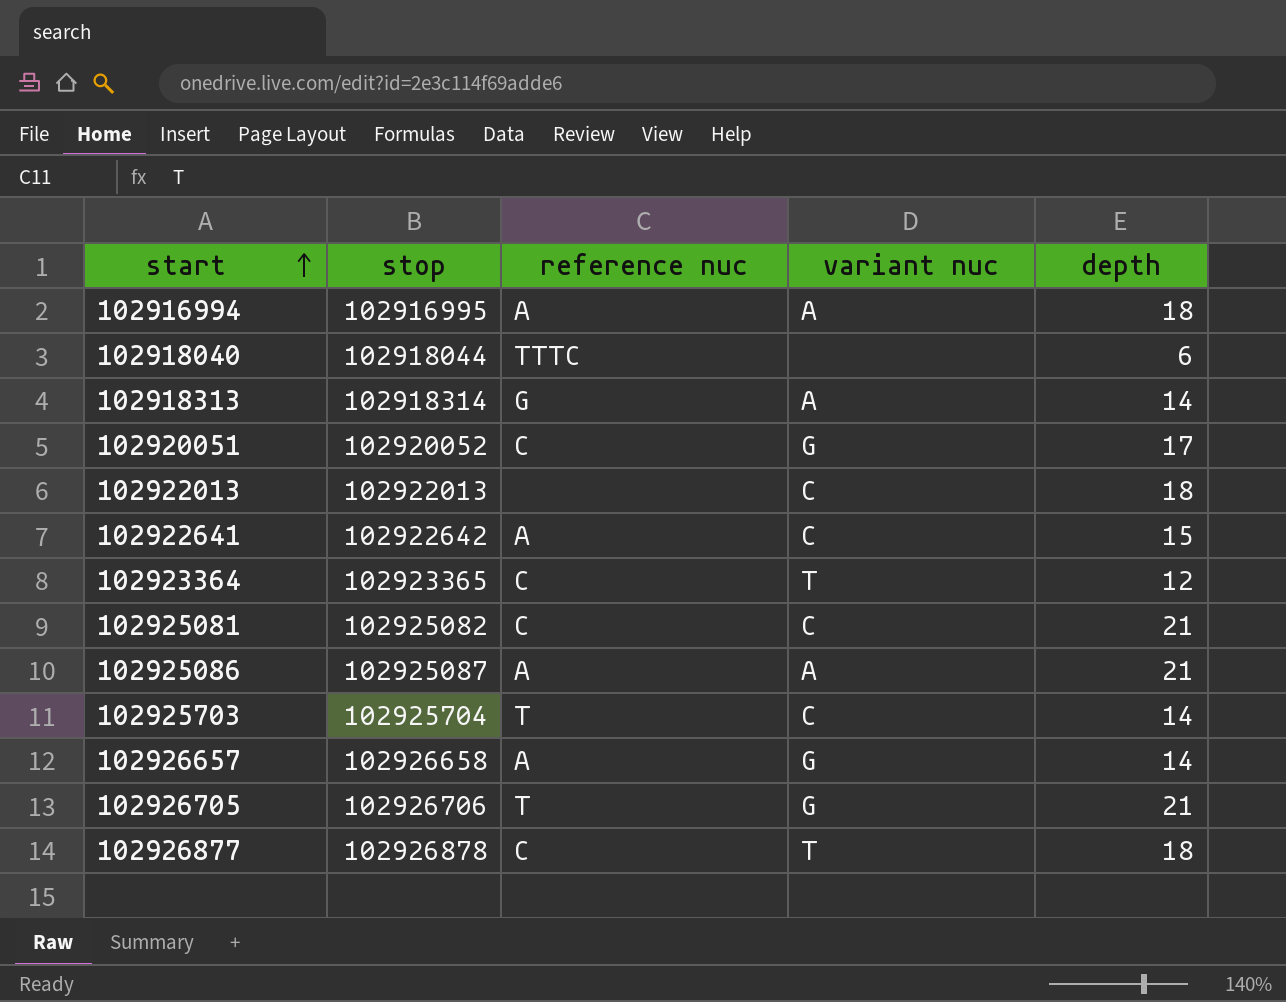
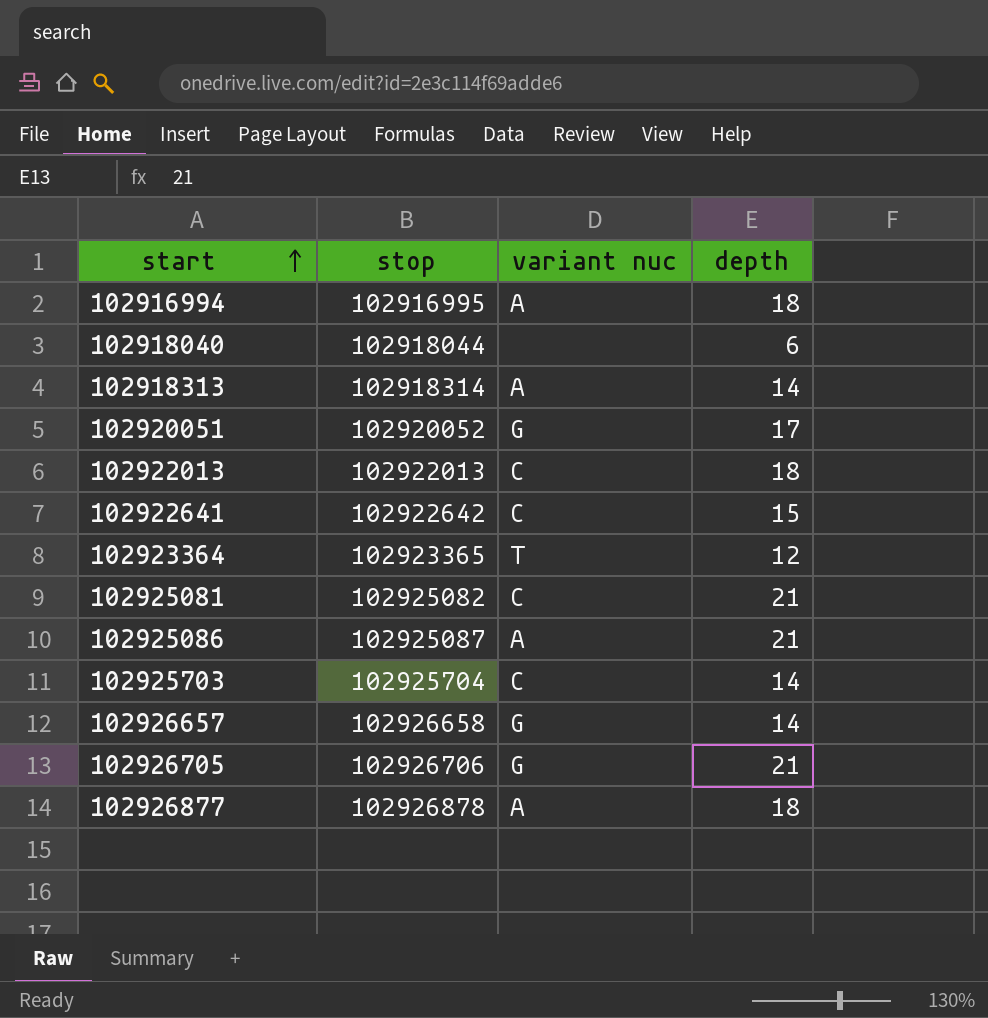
column reference nuc | position: 3 -> none
102926877 | variant nuc: T -> A

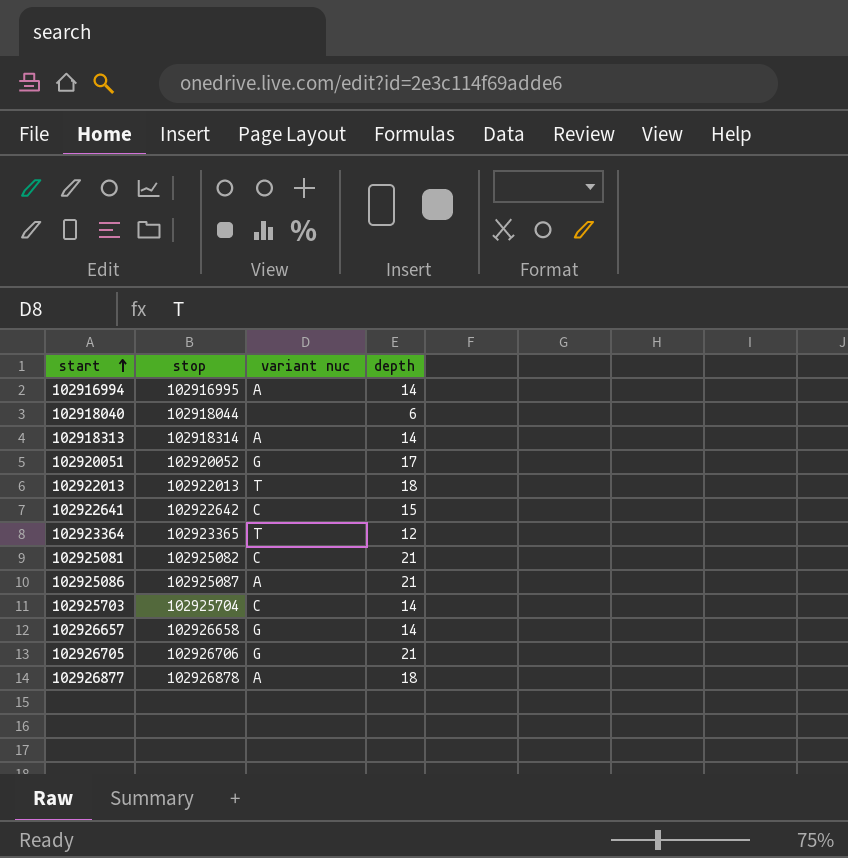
102916994 | depth: 18 -> 14
102922013 | variant nuc: C -> T

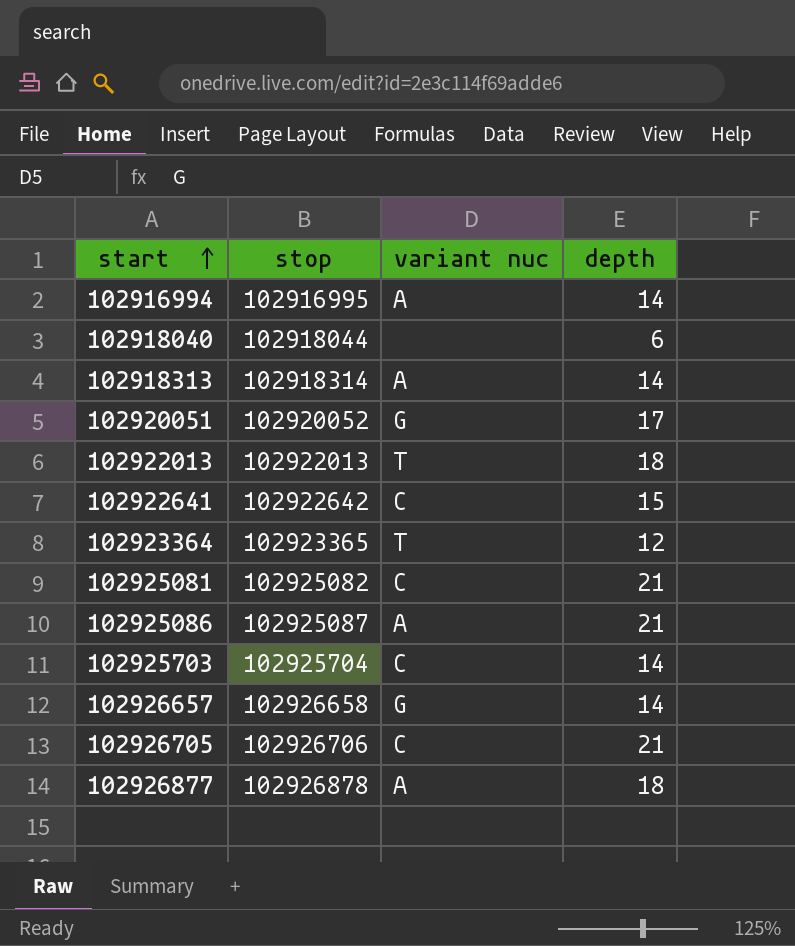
102926705 | variant nuc: G -> C

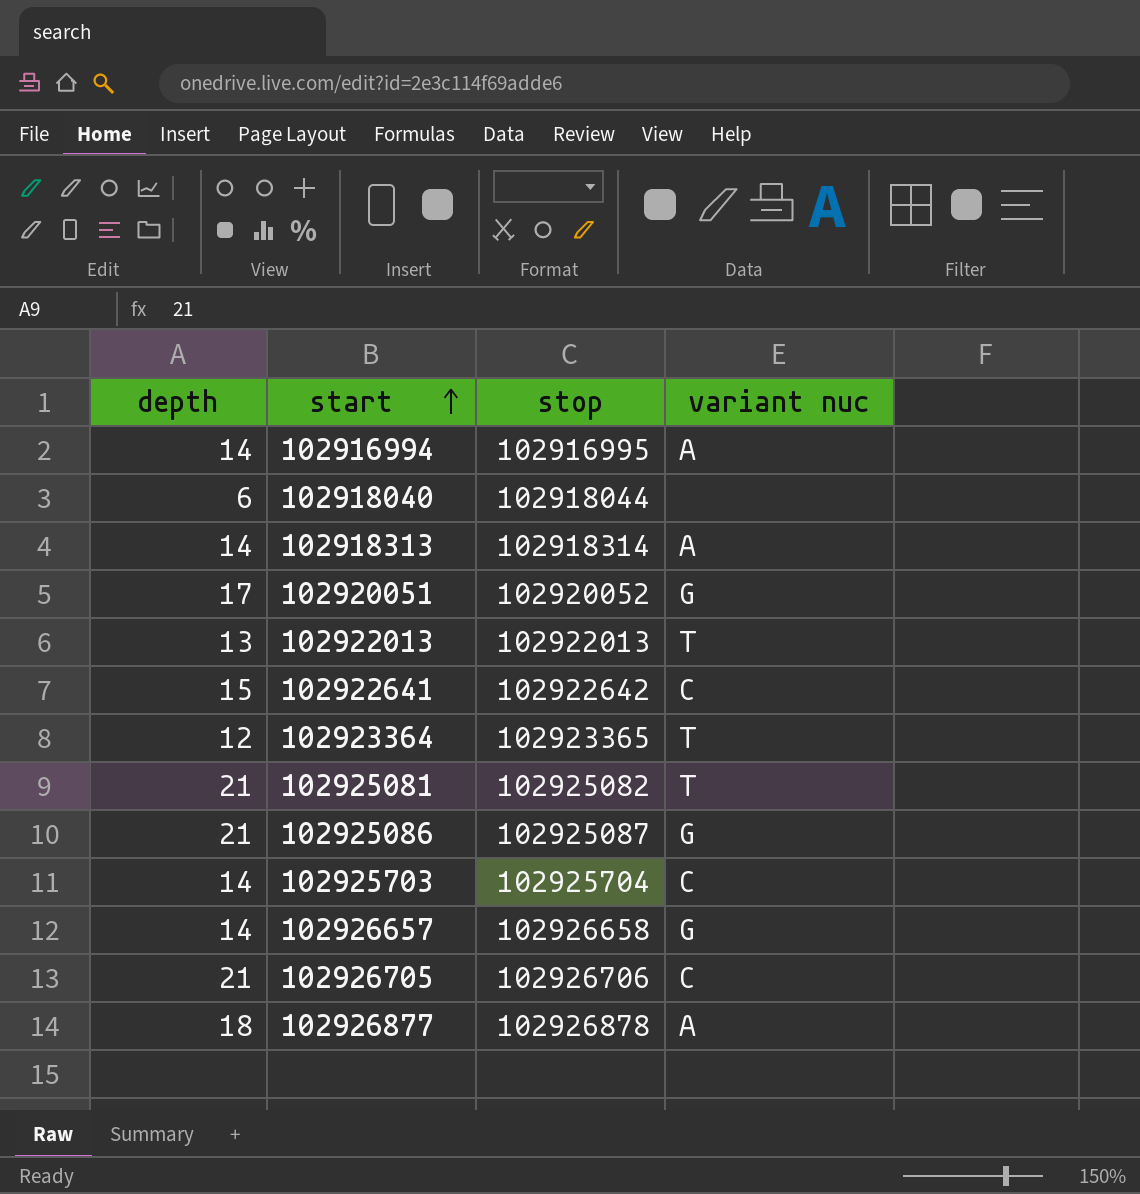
column depth | position: 4 -> 1
102922013 | depth: 18 -> 13
102925081 | variant nuc: C -> T
102925086 | variant nuc: A -> G

